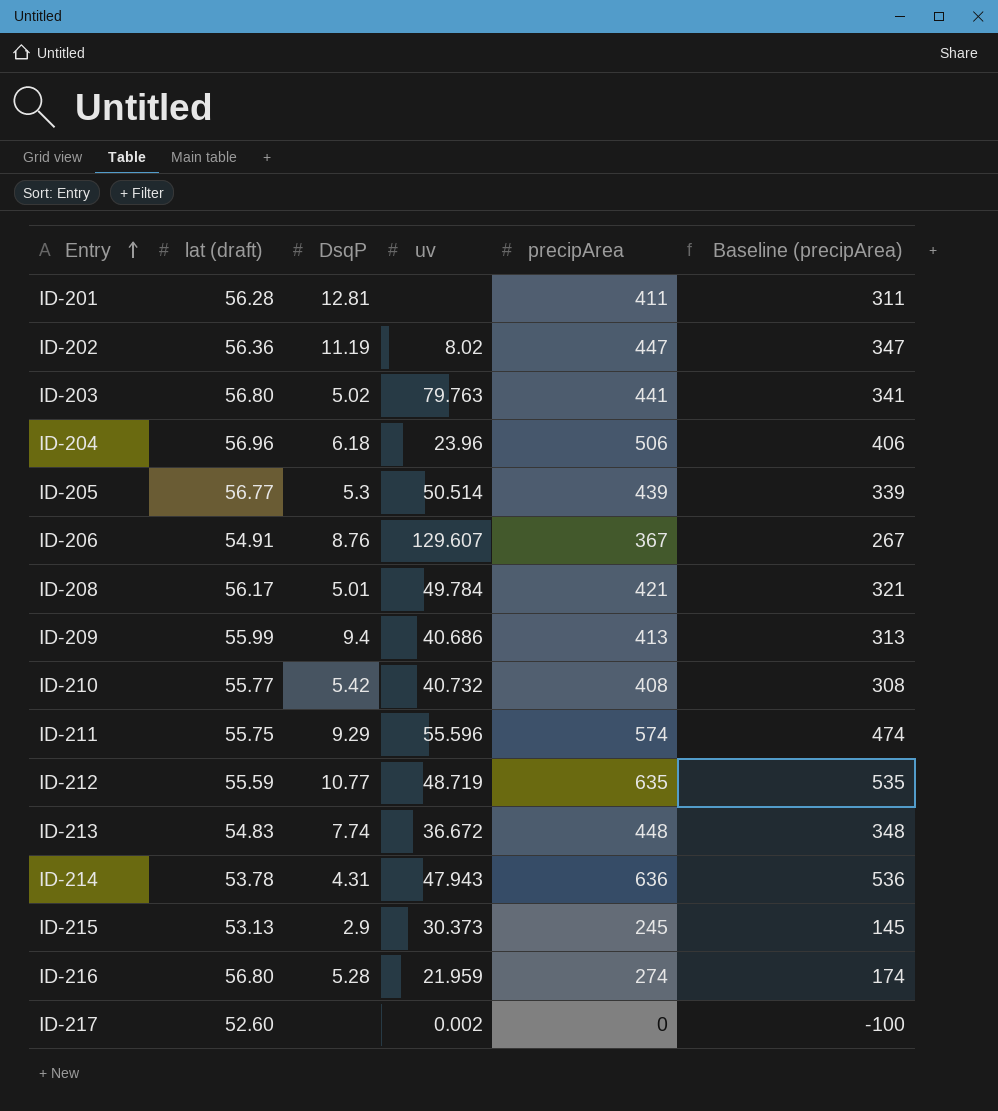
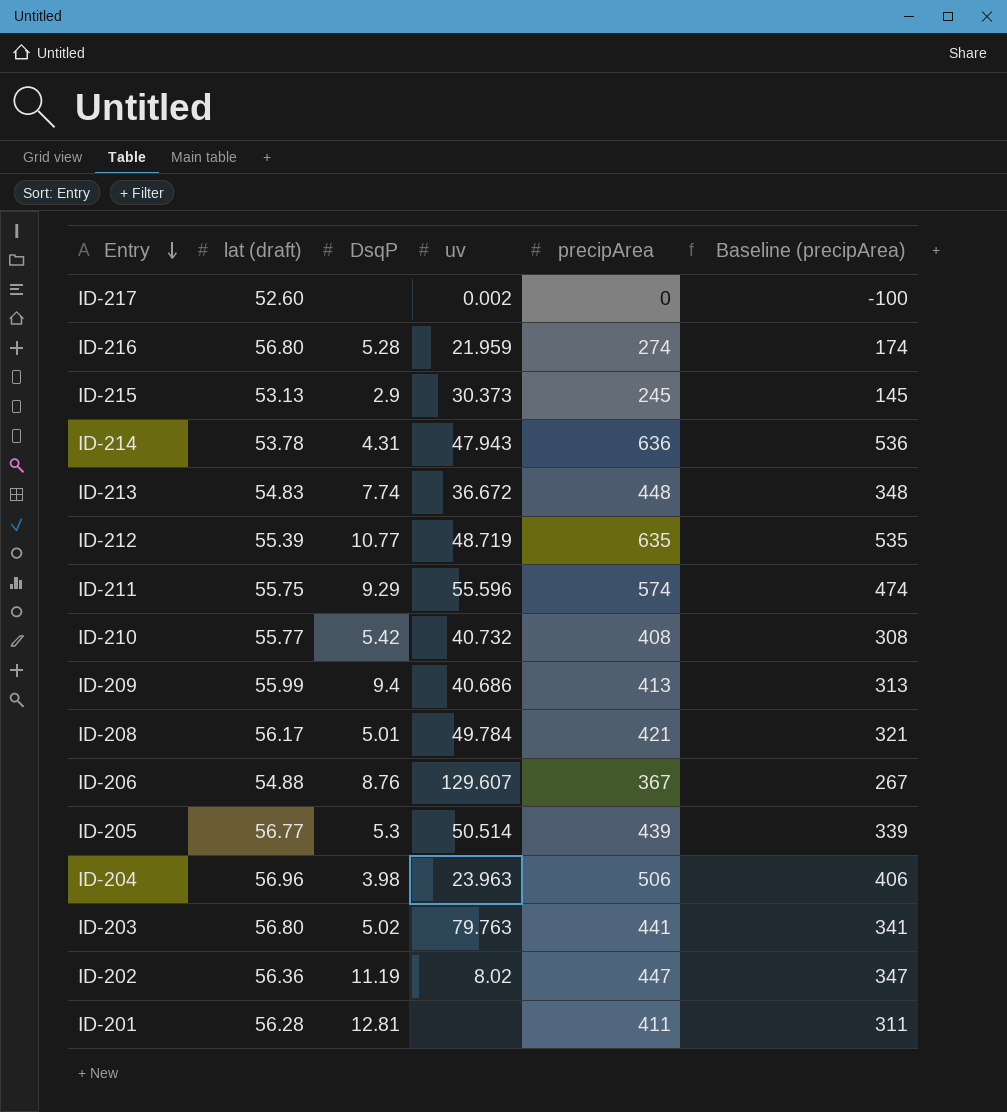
row order: Entry ascending -> Entry descending
ID-212 | lat (draft): 55.59 -> 55.39
ID-206 | lat (draft): 54.91 -> 54.88
ID-204 | DsqP: 6.18 -> 3.98
ID-204 | uv: 23.96 -> 23.963

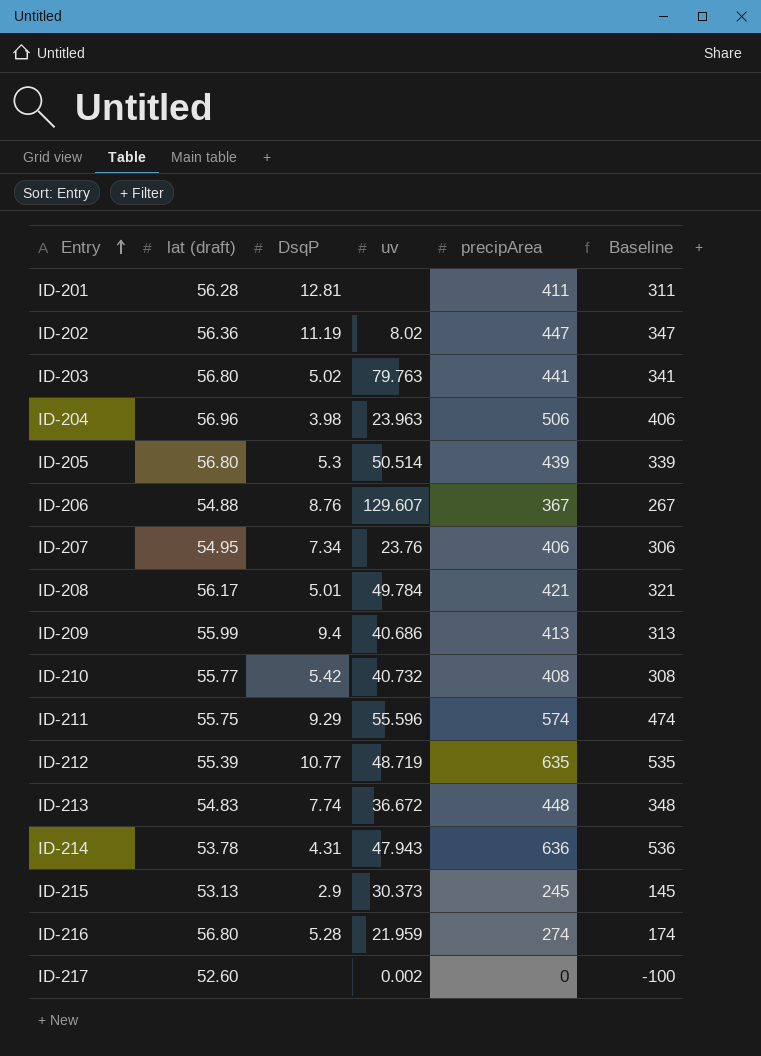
row order: Entry descending -> Entry ascending
column name: Baseline (precipArea) -> Baseline
ID-205 | lat (draft): 56.77 -> 56.80
row ID-207: none -> 54.95 | 7.34 | 23.76 | 406 | 306

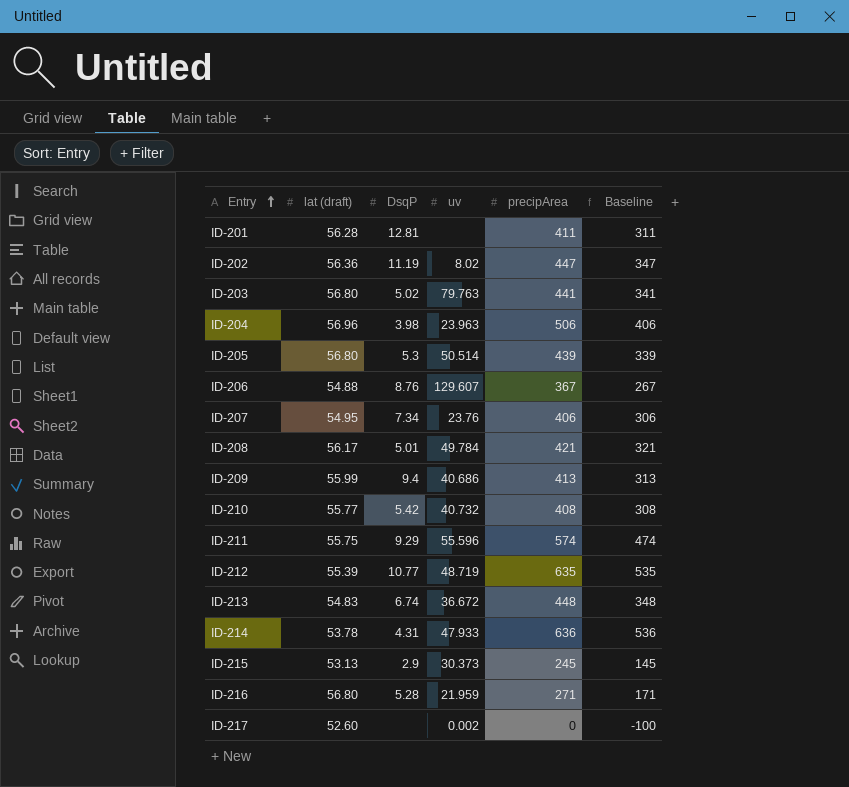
ID-213 | DsqP: 7.74 -> 6.74
ID-214 | uv: 47.943 -> 47.933
ID-216 | precipArea: 274 -> 271
ID-216 | Baseline: 174 -> 171

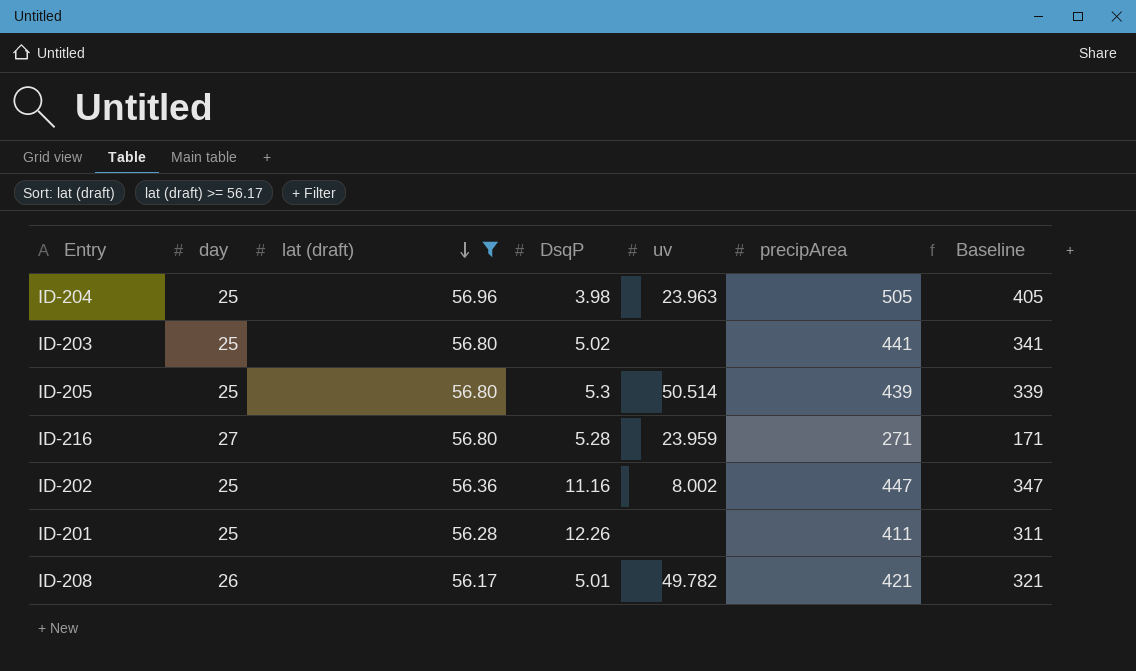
filter: none -> lat (draft) >= 56.17
row order: Entry ascending -> lat (draft) descending
column day | position: none -> 2
ID-204 | precipArea: 506 -> 505
ID-204 | Baseline: 406 -> 405
ID-203 | uv: 79.763 -> none
ID-216 | uv: 21.959 -> 23.959
ID-202 | DsqP: 11.19 -> 11.16
ID-202 | uv: 8.02 -> 8.002
ID-201 | DsqP: 12.81 -> 12.26
ID-208 | uv: 49.784 -> 49.782

